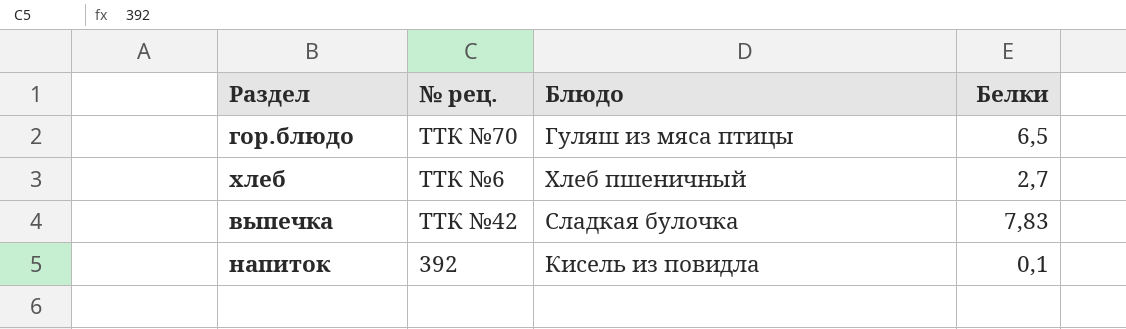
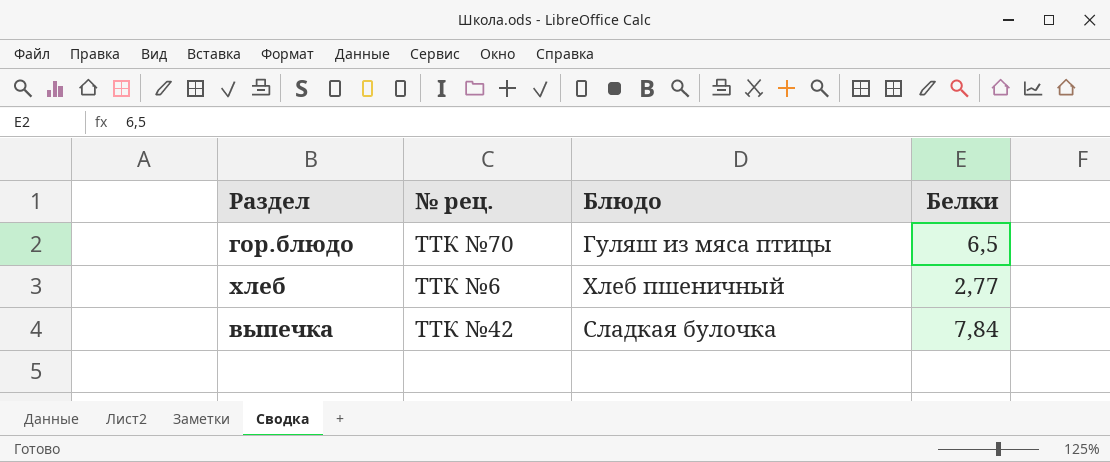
row напиток: 392 | Кисель из повидла | 0,1 -> none
хлеб | Белки: 2,7 -> 2,77
выпечка | Белки: 7,83 -> 7,84

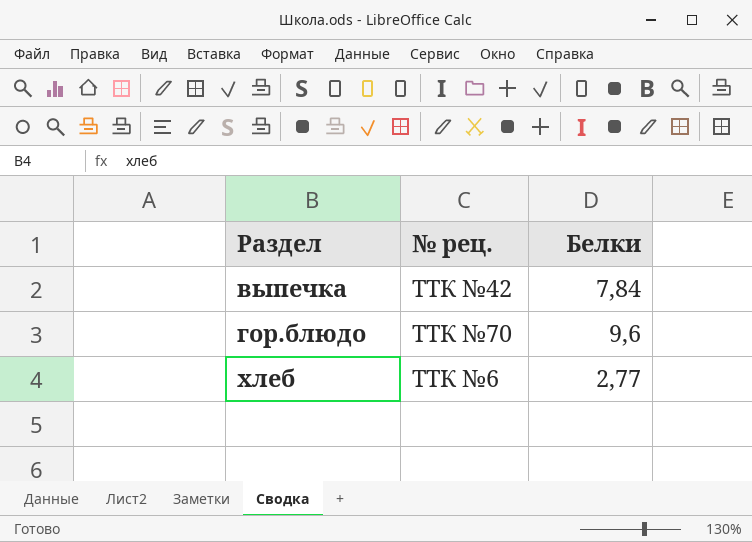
row order: none -> Раздел ascending
column Блюдо | position: 3 -> none
гор.блюдо | Белки: 6,5 -> 9,6

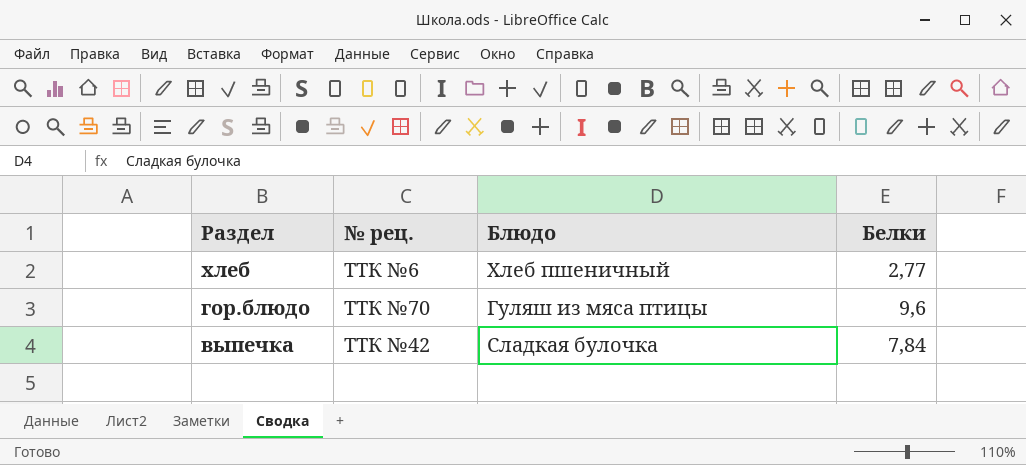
row order: Раздел ascending -> Раздел descending
column Блюдо | position: none -> 3

